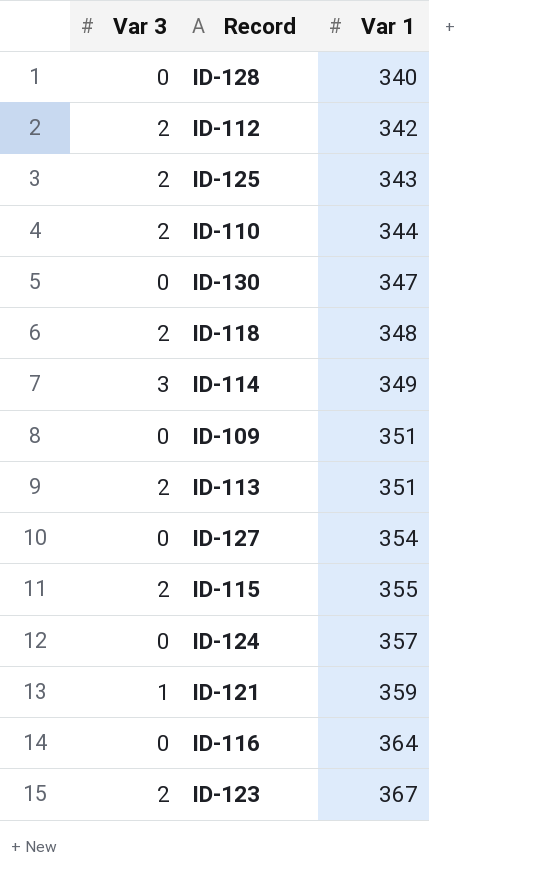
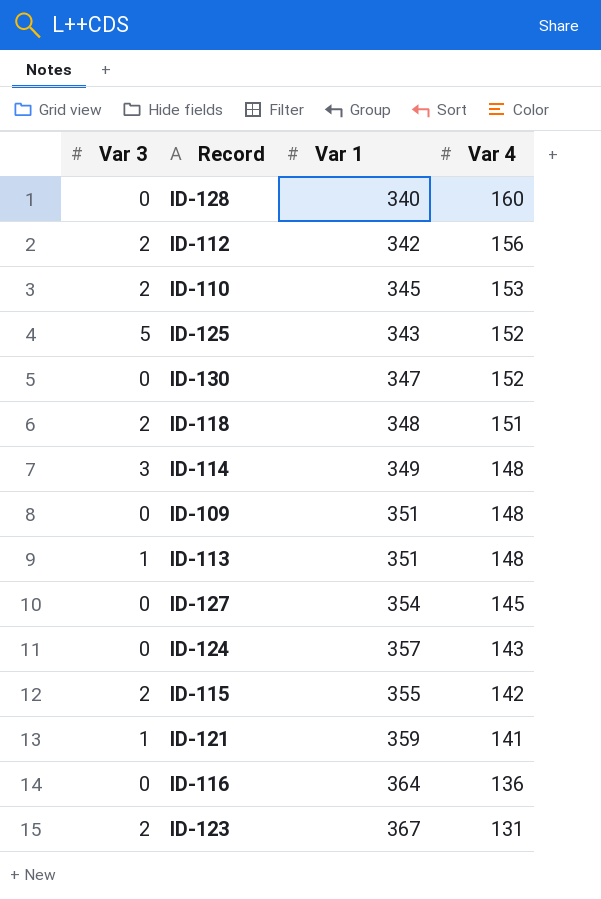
row order: Var 1 ascending -> Var 4 descending
column Var 4 | position: none -> 4
ID-110 | Var 1: 344 -> 345
ID-125 | Var 3: 2 -> 5
ID-113 | Var 3: 2 -> 1

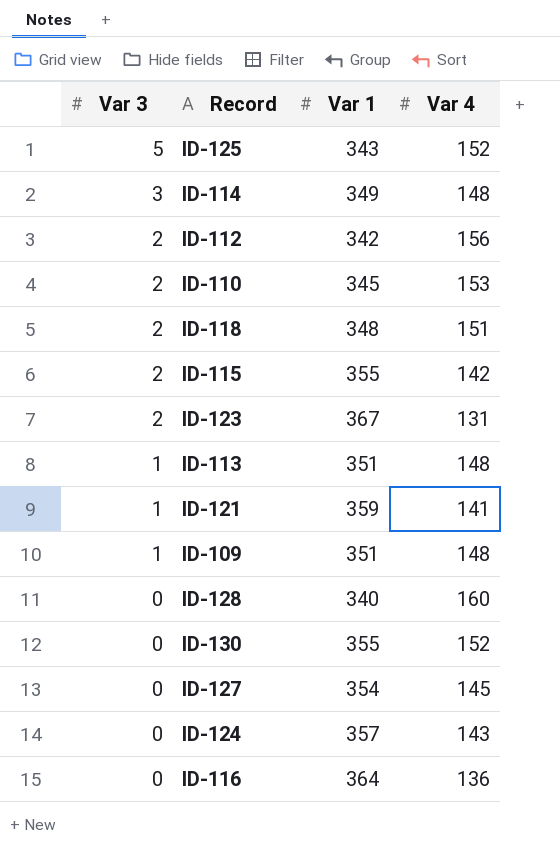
row order: Var 4 descending -> Var 3 descending
ID-109 | Var 3: 0 -> 1
ID-130 | Var 1: 347 -> 355

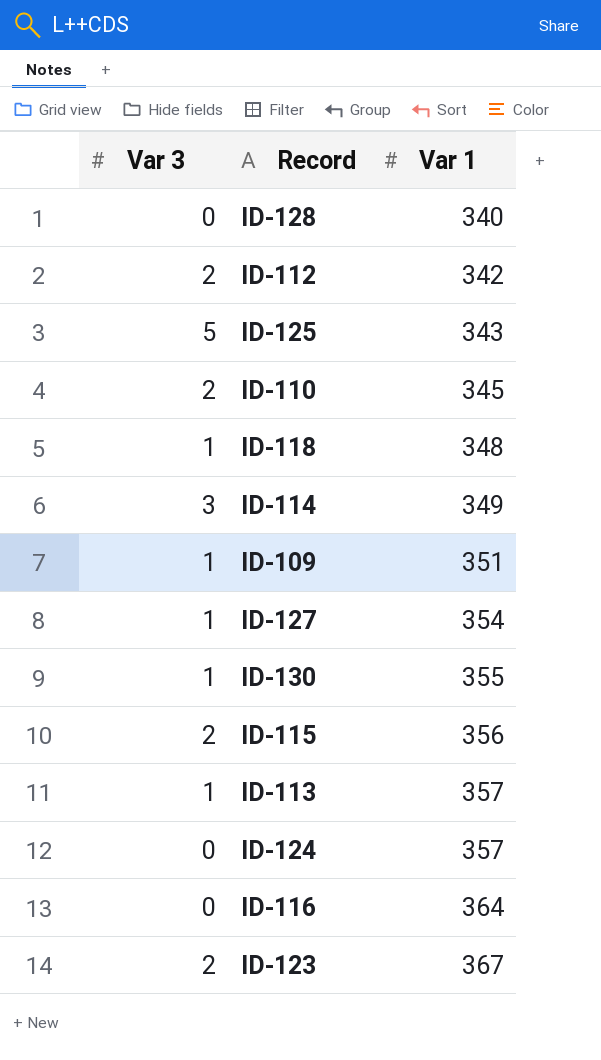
row order: Var 3 descending -> Var 1 ascending
column Var 4 | position: 4 -> none
row ID-121: 1 | 359 | 141 -> none
ID-118 | Var 3: 2 -> 1
ID-127 | Var 3: 0 -> 1
ID-130 | Var 3: 0 -> 1
ID-115 | Var 1: 355 -> 356
ID-113 | Var 1: 351 -> 357

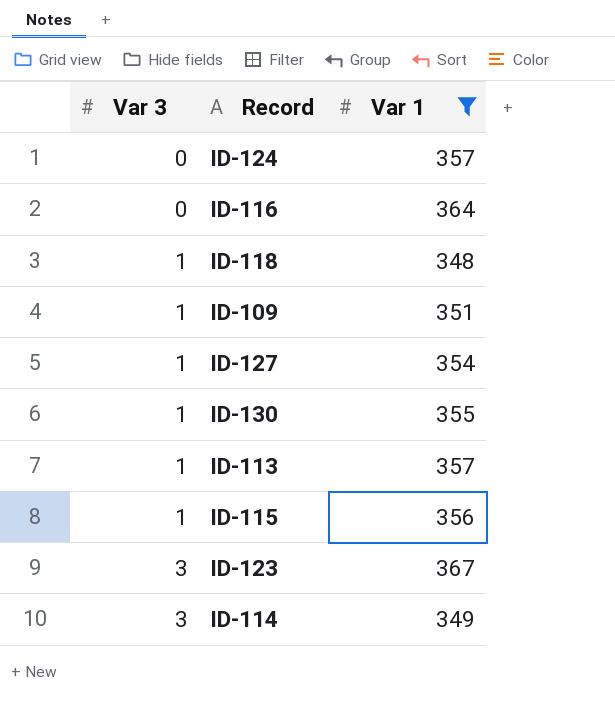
filter: none -> Var 1 >= 348
row order: Var 1 ascending -> Var 3 ascending
ID-115 | Var 3: 2 -> 1
ID-123 | Var 3: 2 -> 3

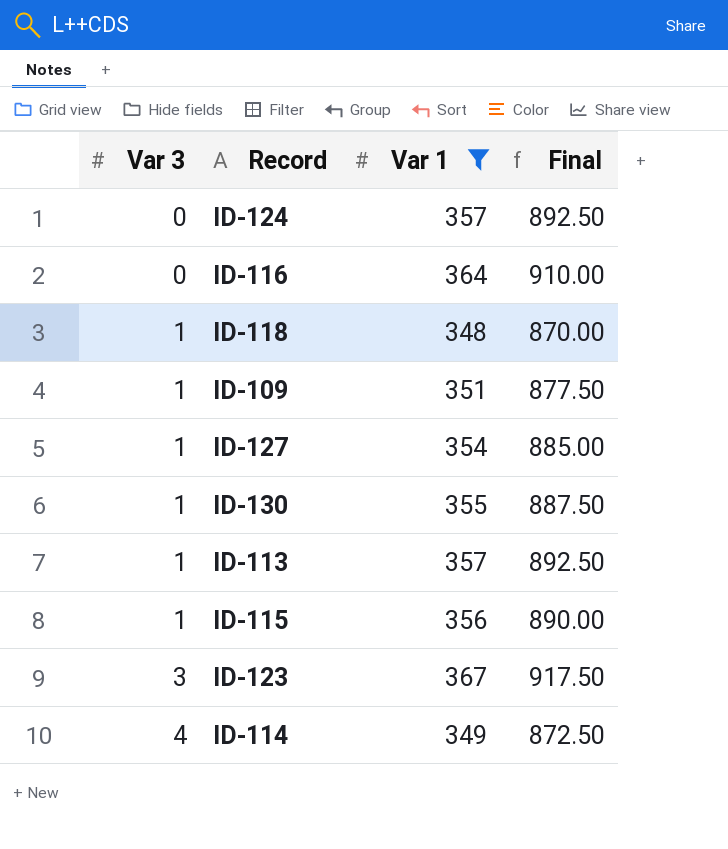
column Final | formula: none -> [Var 1] * 2.5
ID-114 | Var 3: 3 -> 4

